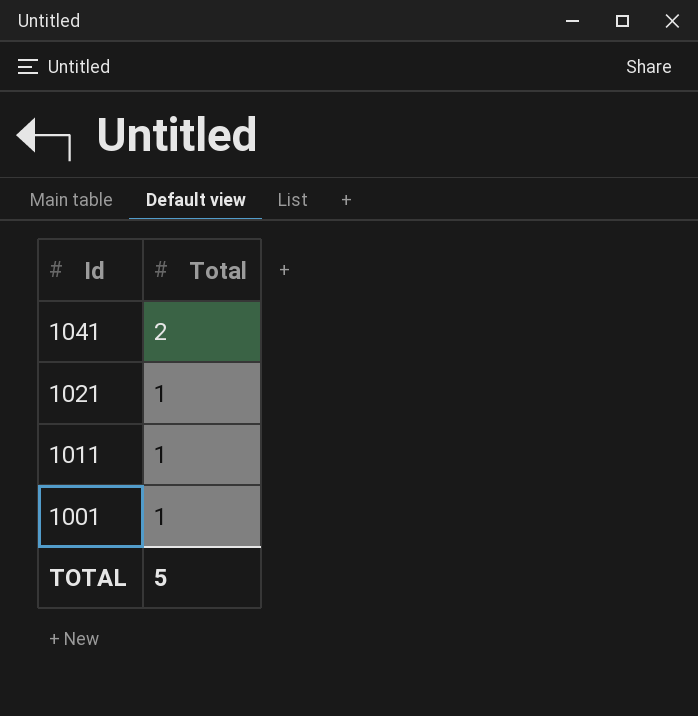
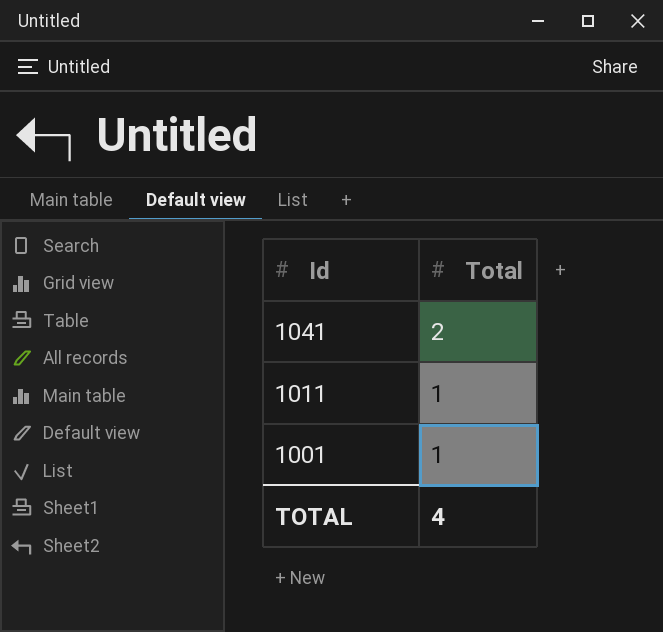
row 1021: 1 -> none
TOTAL | Total: 5 -> 4

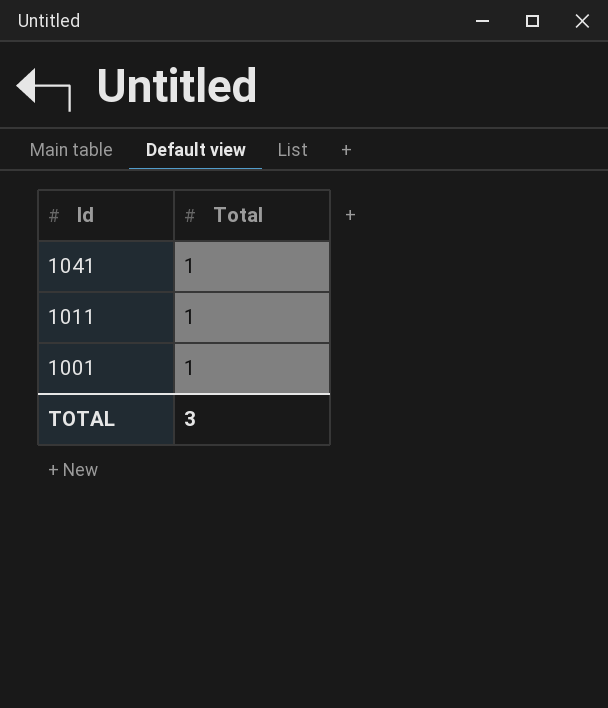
1041 | Total: 2 -> 1
TOTAL | Total: 4 -> 3

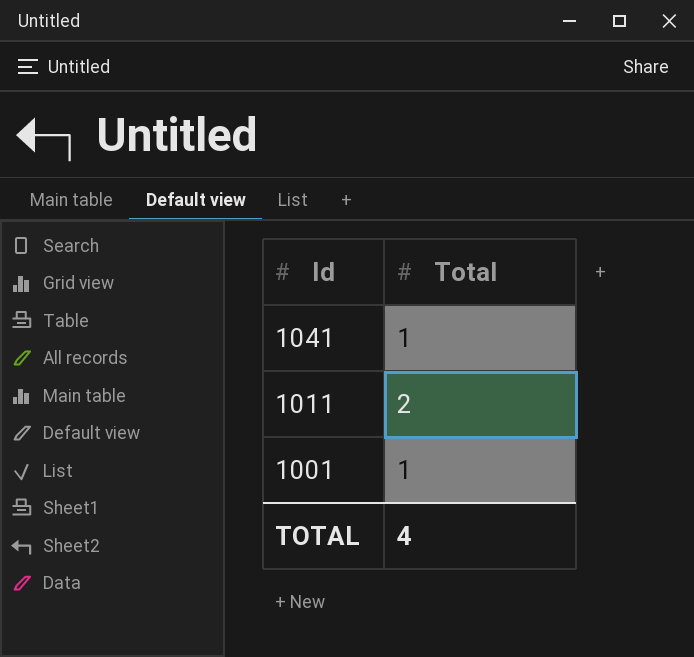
1011 | Total: 1 -> 2
TOTAL | Total: 3 -> 4

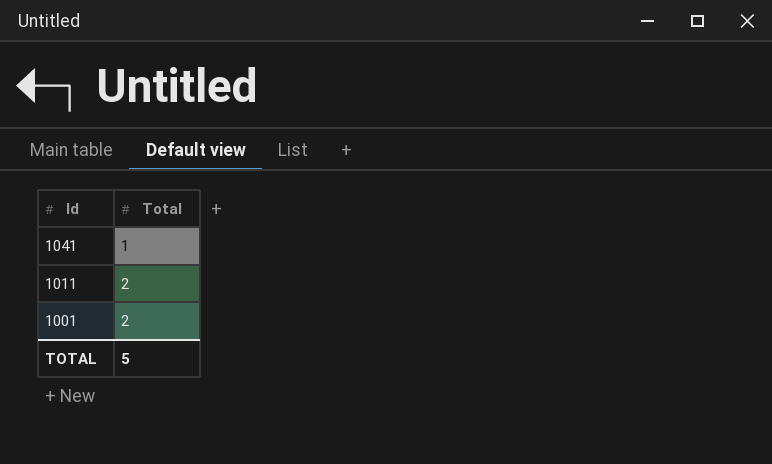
1001 | Total: 1 -> 2
TOTAL | Total: 4 -> 5

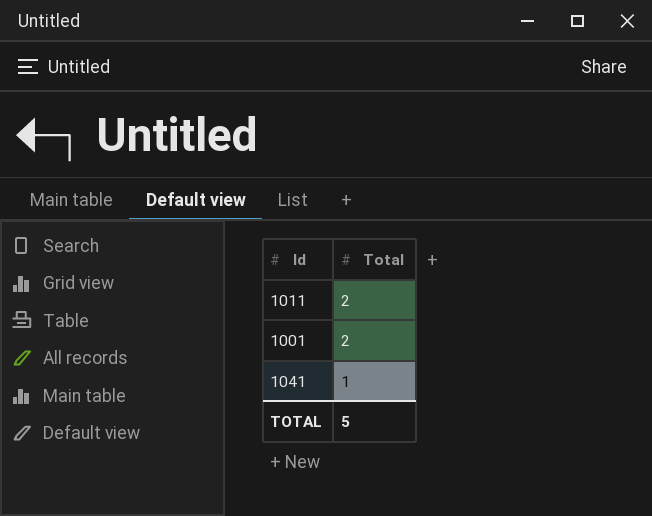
row order: Id descending -> Total descending

